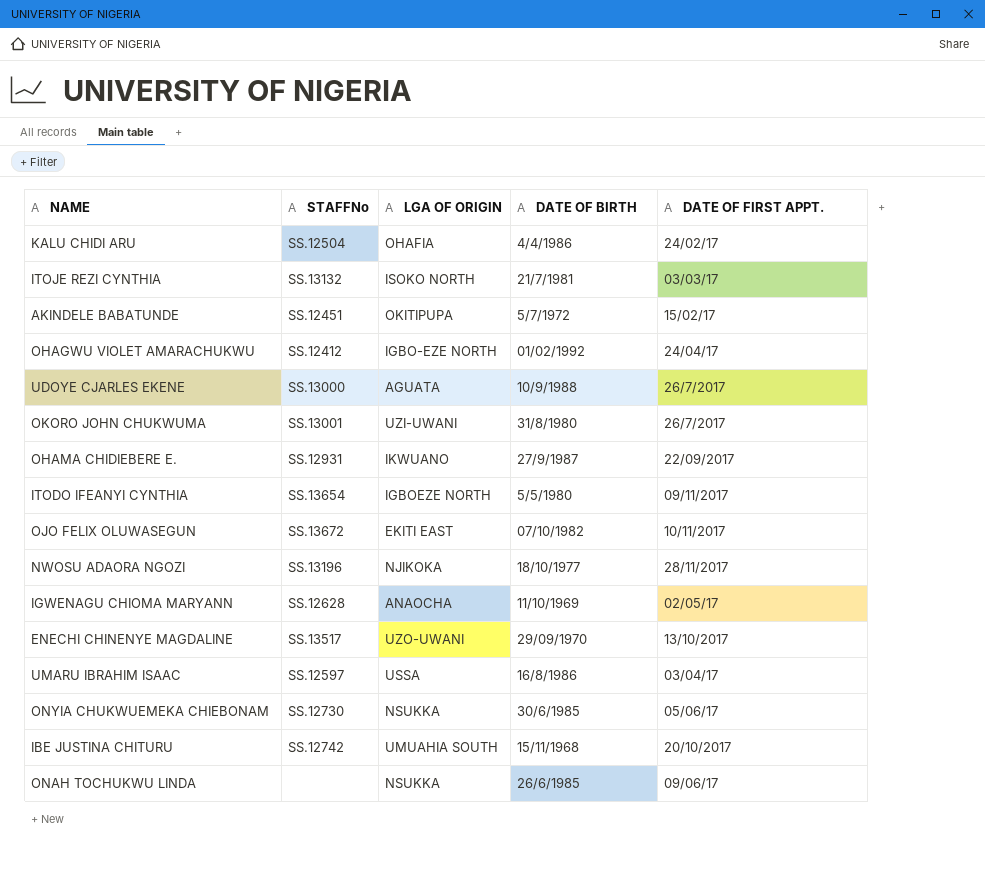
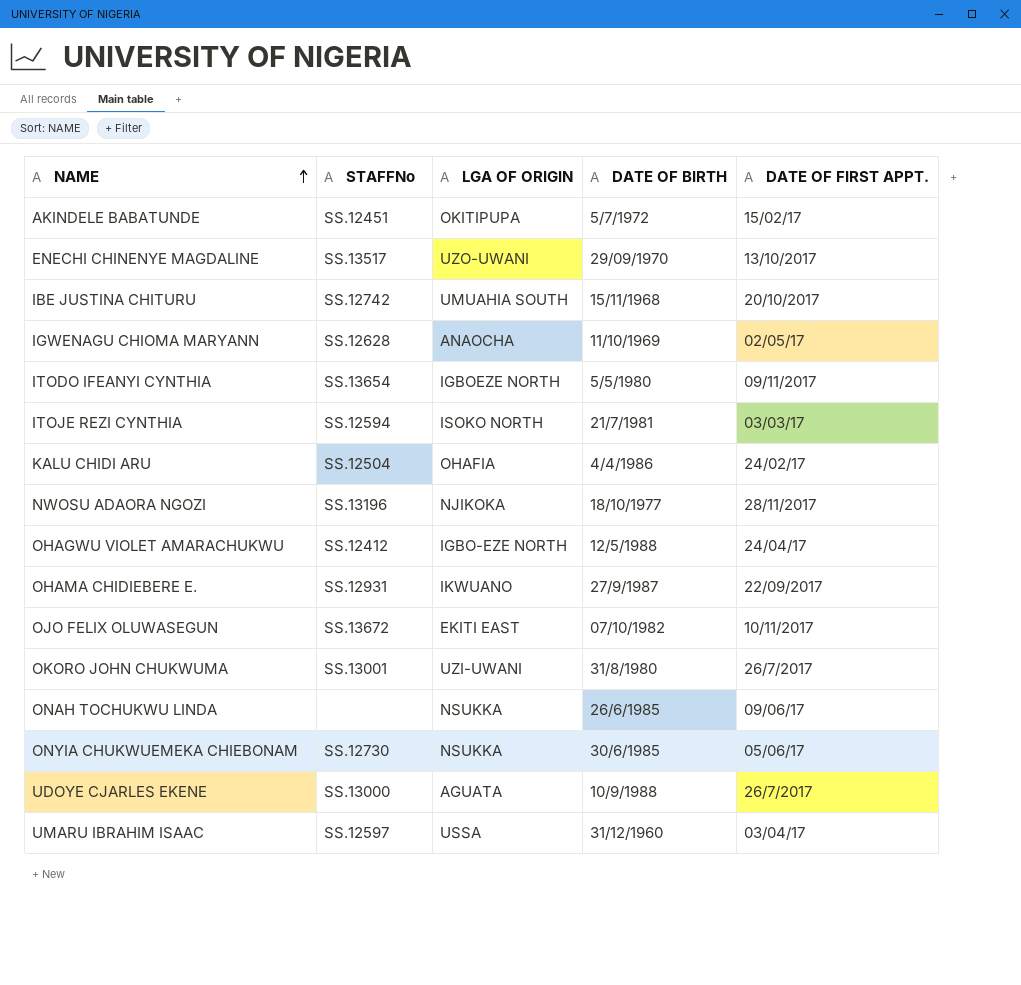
row order: none -> NAME ascending
ITOJE REZI CYNTHIA | STAFFNo: SS.13132 -> SS.12594
OHAGWU VIOLET AMARACHUKWU | DATE OF BIRTH: 01/02/1992 -> 12/5/1988
UMARU IBRAHIM ISAAC | DATE OF BIRTH: 16/8/1986 -> 31/12/1960

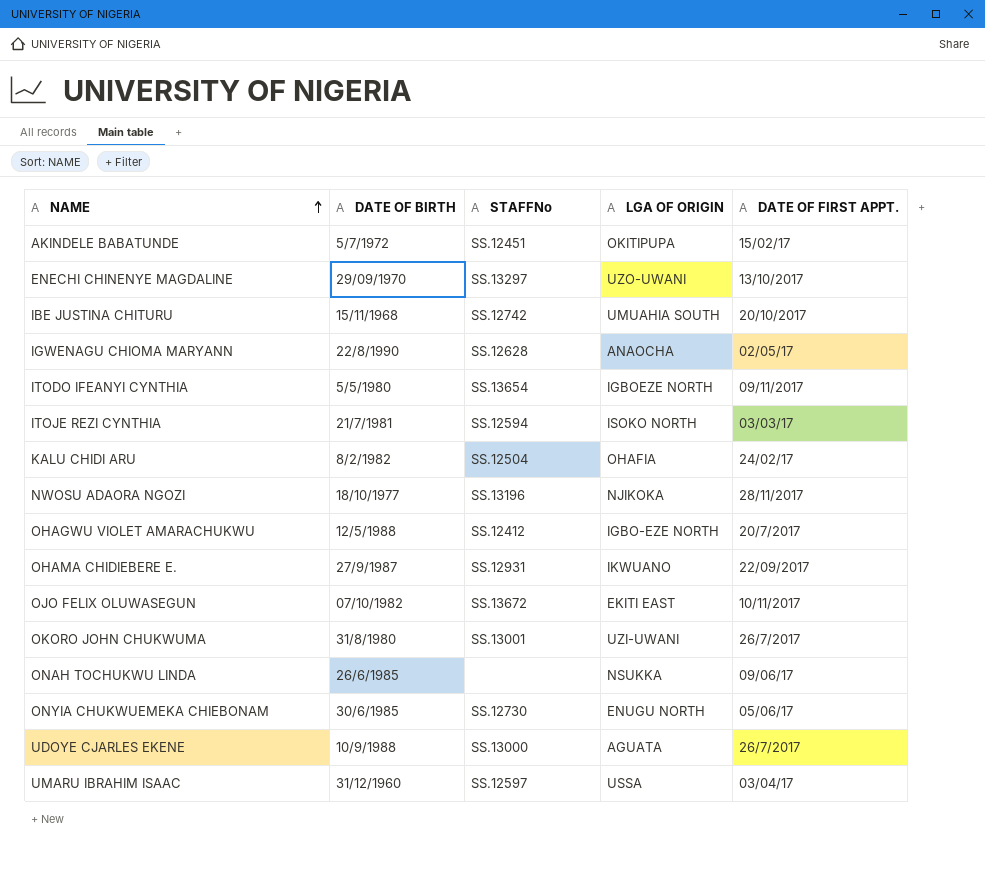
column DATE OF BIRTH | position: 4 -> 2
ENECHI CHINENYE MAGDALINE | STAFFNo: SS.13517 -> SS.13297
IGWENAGU CHIOMA MARYANN | DATE OF BIRTH: 11/10/1969 -> 22/8/1990
KALU CHIDI ARU | DATE OF BIRTH: 4/4/1986 -> 8/2/1982
OHAGWU VIOLET AMARACHUKWU | DATE OF FIRST APPT.: 24/04/17 -> 20/7/2017
ONYIA CHUKWUEMEKA CHIEBONAM | LGA OF ORIGIN: NSUKKA -> ENUGU NORTH

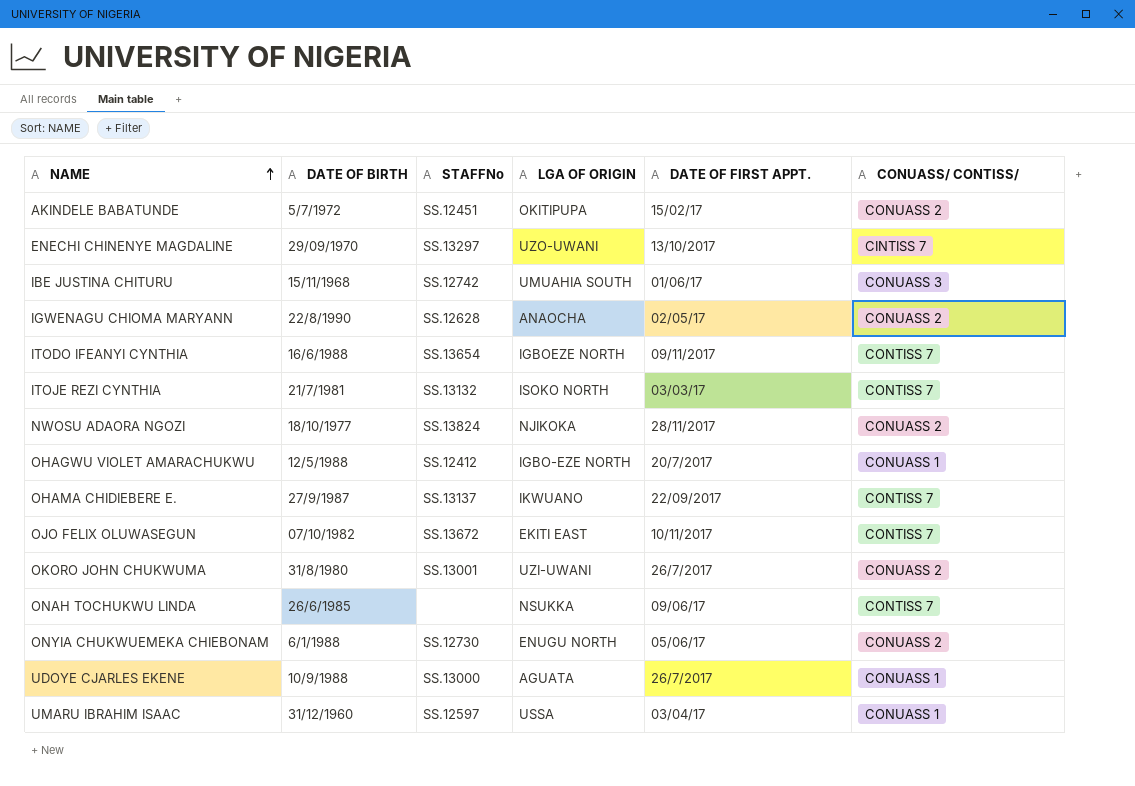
column CONUASS/ CONTISS/ | position: none -> 6
row KALU CHIDI ARU: 8/2/1982 | SS.12504 | OHAFIA | 24/02/17 -> none
IBE JUSTINA CHITURU | DATE OF FIRST APPT.: 20/10/2017 -> 01/06/17
ITODO IFEANYI CYNTHIA | DATE OF BIRTH: 5/5/1980 -> 16/6/1988
ITOJE REZI CYNTHIA | STAFFNo: SS.12594 -> SS.13132
NWOSU ADAORA NGOZI | STAFFNo: SS.13196 -> SS.13824
OHAMA CHIDIEBERE E. | STAFFNo: SS.12931 -> SS.13137
ONYIA CHUKWUEMEKA CHIEBONAM | DATE OF BIRTH: 30/6/1985 -> 6/1/1988

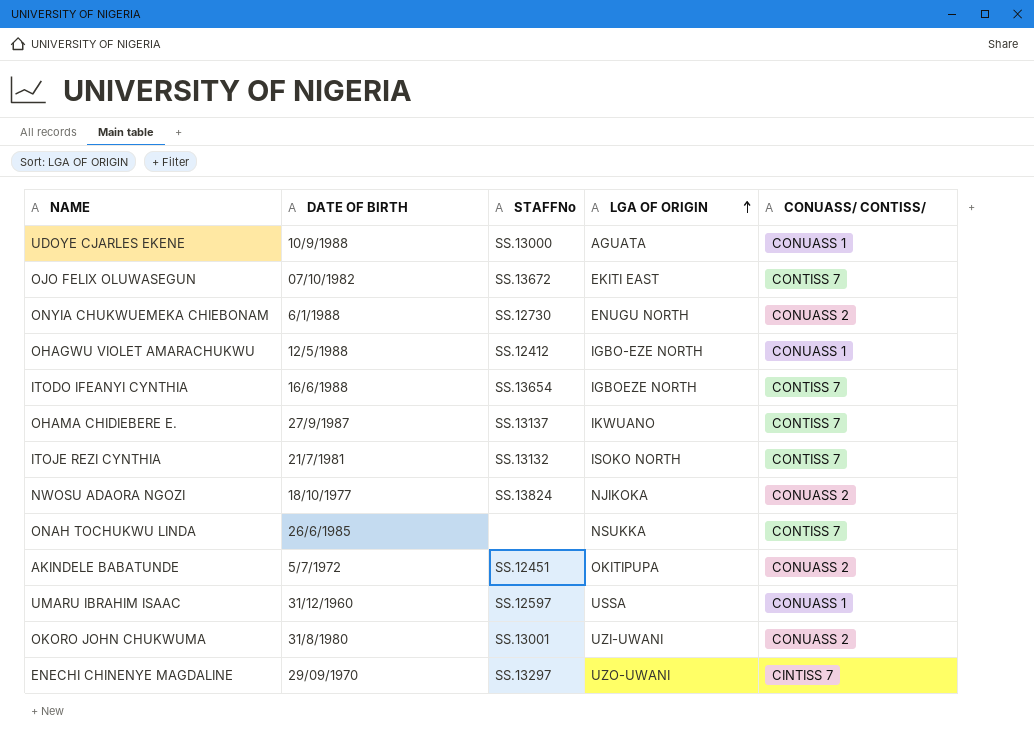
row order: NAME ascending -> LGA OF ORIGIN ascending
column DATE OF FIRST APPT. | position: 5 -> none
row IBE JUSTINA CHITURU: 15/11/1968 | SS.12742 | UMUAHIA SOUTH | 01/06/17 | CONUASS 3 -> none
row IGWENAGU CHIOMA MARYANN: 22/8/1990 | SS.12628 | ANAOCHA | 02/05/17 | CONUASS 2 -> none

